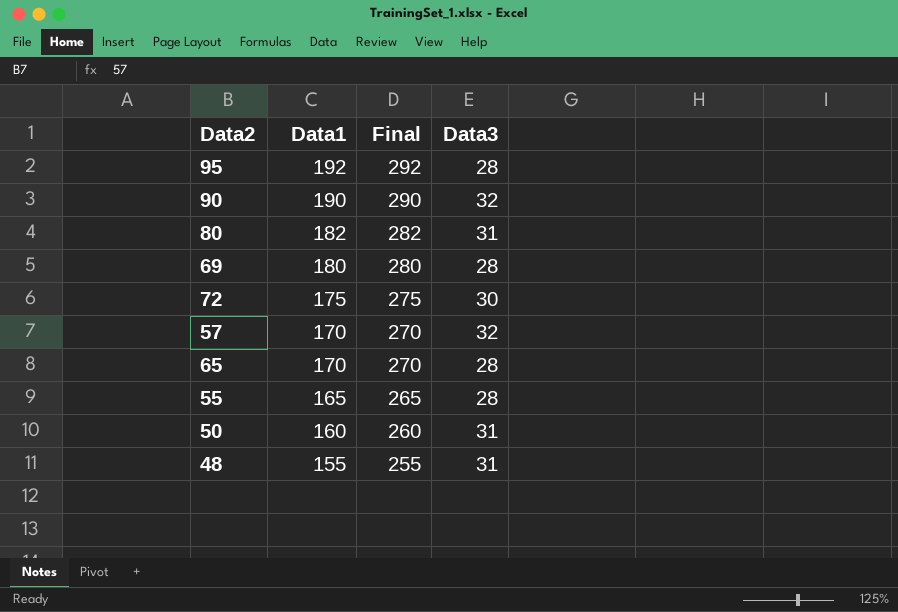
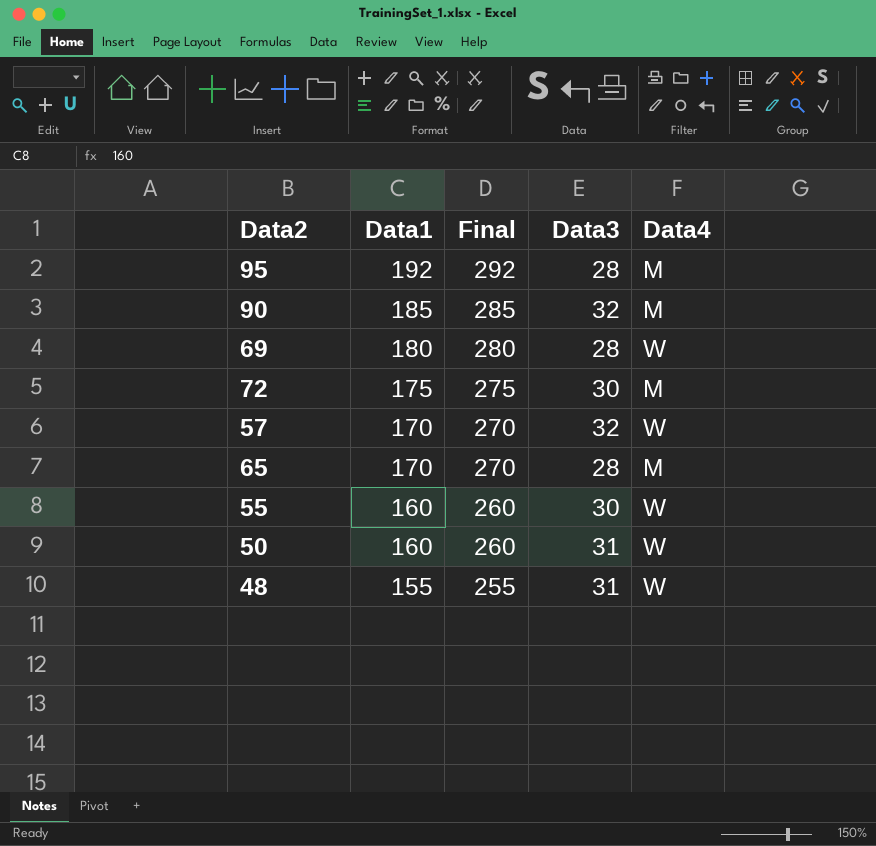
column Data4 | position: none -> 5
row 80: 182 | 282 | 31 -> none
90 | Data1: 190 -> 185
90 | Final: 290 -> 285
55 | Data1: 165 -> 160
55 | Final: 265 -> 260
55 | Data3: 28 -> 30

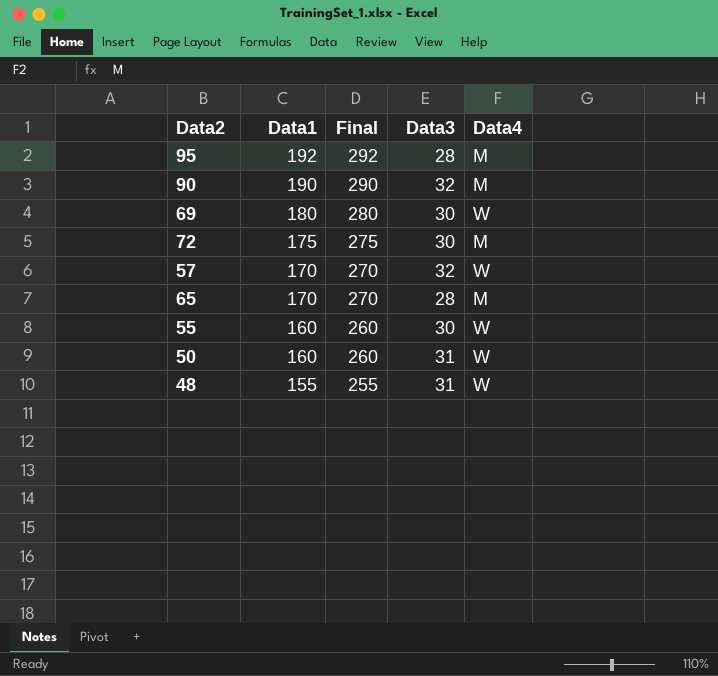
90 | Data1: 185 -> 190
90 | Final: 285 -> 290
69 | Data3: 28 -> 30

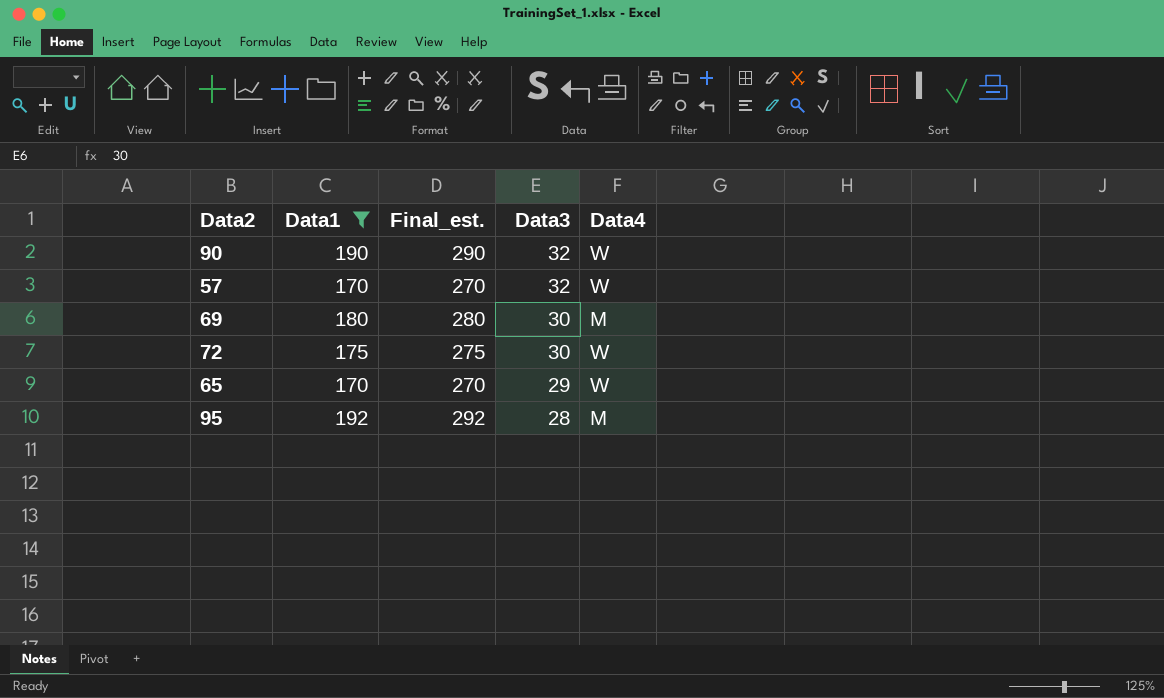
filter: none -> Data1 >= 170
row order: Data1 descending -> Data3 descending
column name: Final -> Final_est.
90 | Data4: M -> W
69 | Data4: W -> M
72 | Data4: M -> W
65 | Data3: 28 -> 29
65 | Data4: M -> W

